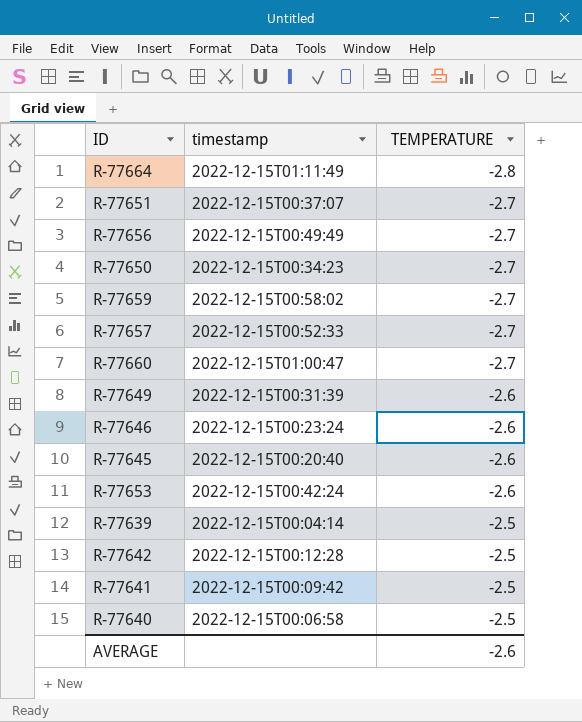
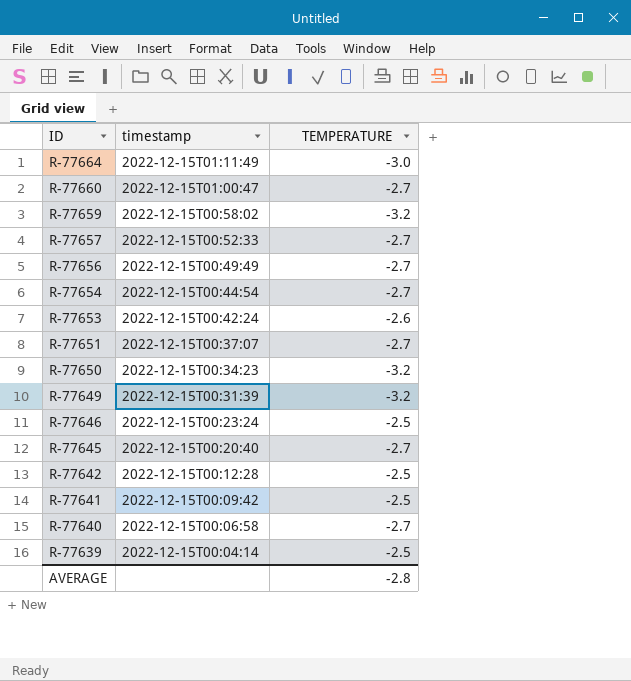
row order: TEMPERATURE ascending -> ID descending
R-77664 | TEMPERATURE: -2.8 -> -3.0
R-77659 | TEMPERATURE: -2.7 -> -3.2
row R-77654: none -> 2022-12-15T00:44:54 | -2.7
R-77650 | TEMPERATURE: -2.7 -> -3.2
R-77649 | TEMPERATURE: -2.6 -> -3.2
R-77646 | TEMPERATURE: -2.6 -> -2.5
R-77645 | TEMPERATURE: -2.6 -> -2.7
R-77640 | TEMPERATURE: -2.5 -> -2.7
AVERAGE | TEMPERATURE: -2.6 -> -2.8

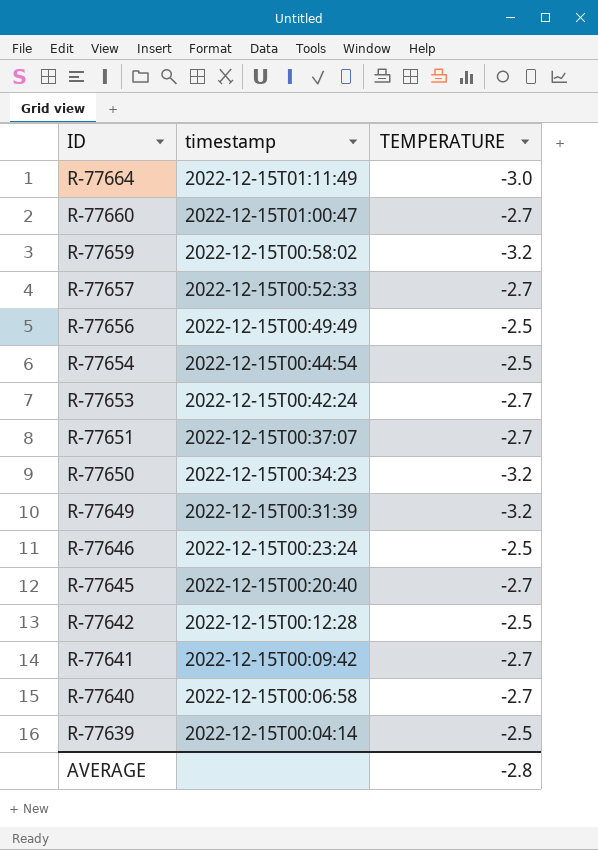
R-77656 | TEMPERATURE: -2.7 -> -2.5
R-77654 | TEMPERATURE: -2.7 -> -2.5
R-77653 | TEMPERATURE: -2.6 -> -2.7
R-77641 | TEMPERATURE: -2.5 -> -2.7

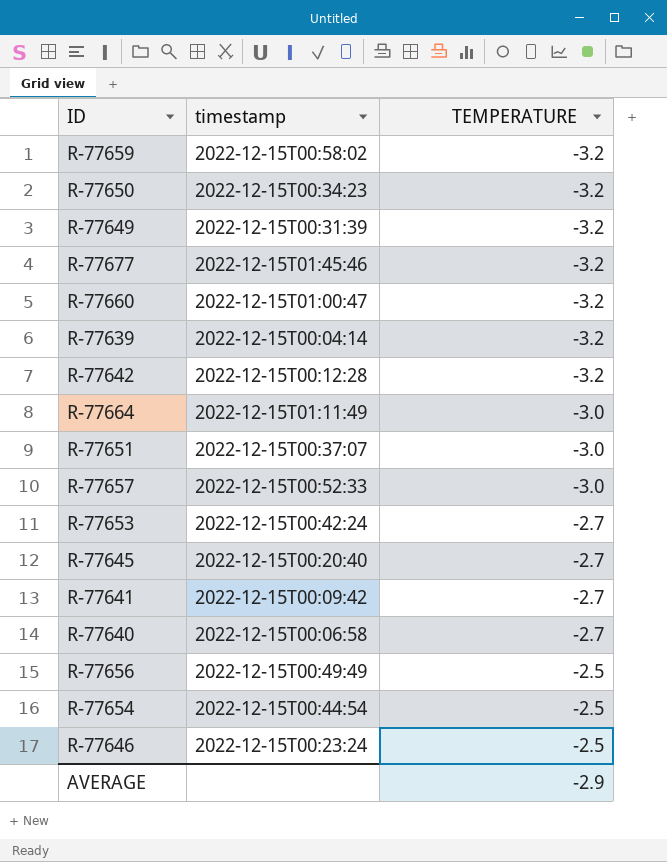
row order: ID descending -> TEMPERATURE ascending
row R-77677: none -> 2022-12-15T01:45:46 | -3.2
R-77660 | TEMPERATURE: -2.7 -> -3.2
R-77639 | TEMPERATURE: -2.5 -> -3.2
R-77642 | TEMPERATURE: -2.5 -> -3.2
R-77651 | TEMPERATURE: -2.7 -> -3.0
R-77657 | TEMPERATURE: -2.7 -> -3.0
AVERAGE | TEMPERATURE: -2.8 -> -2.9

